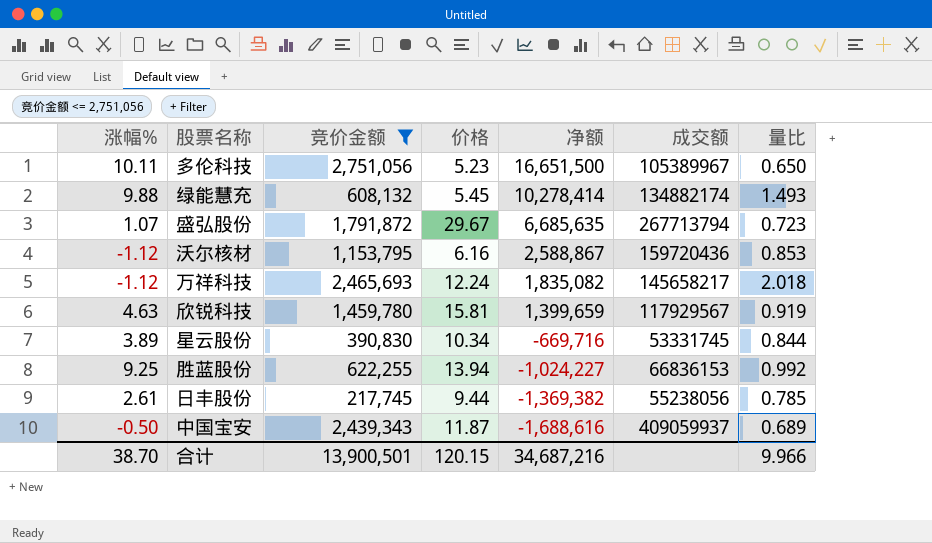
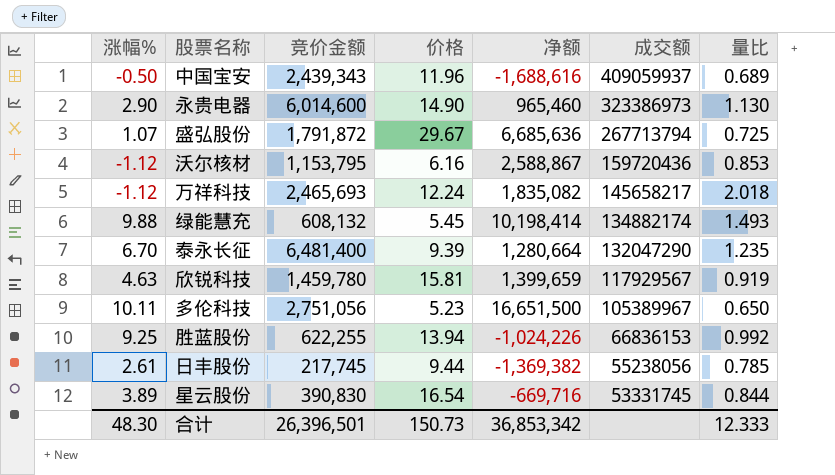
filter: 竞价金额 <= 2,751,056 -> none
row order: 净额 descending -> 成交额 descending
中国宝安 | 价格: 11.87 -> 11.96
盛弘股份 | 净额: 6,685,635 -> 6,685,636
盛弘股份 | 量比: 0.723 -> 0.725
绿能慧充 | 净额: 10,278,414 -> 10,198,414
胜蓝股份 | 净额: -1,024,227 -> -1,024,226
星云股份 | 价格: 10.34 -> 16.54
合计 | 涨幅%: 38.70 -> 48.30
合计 | 竞价金额: 13,900,501 -> 26,396,501
合计 | 价格: 120.15 -> 150.73
合计 | 净额: 34,687,216 -> 36,853,342
合计 | 量比: 9.966 -> 12.333

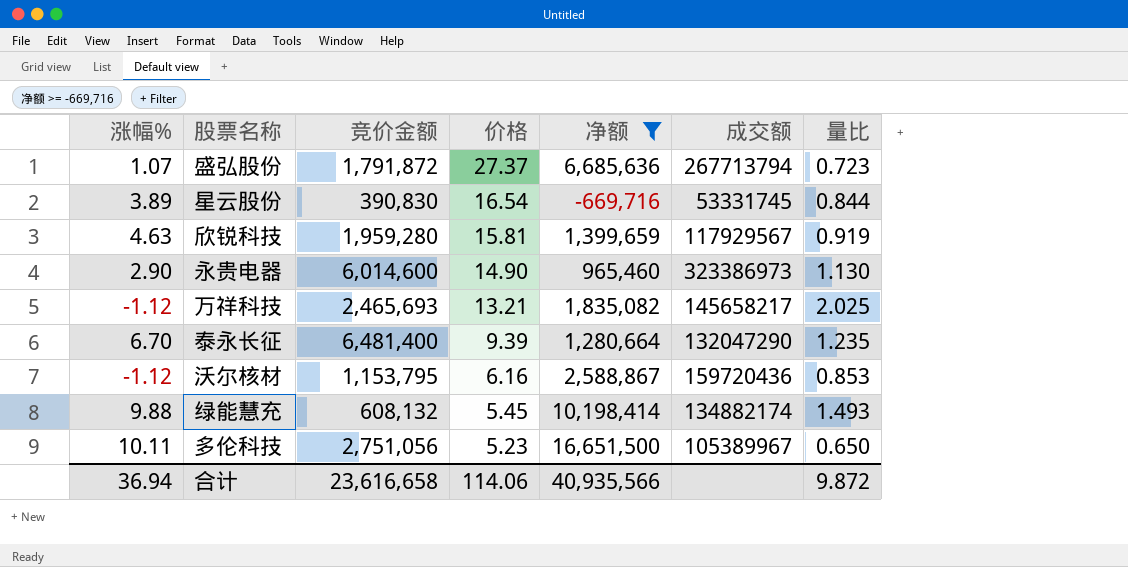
filter: none -> 净额 >= -669,716
row order: 成交额 descending -> 价格 descending
盛弘股份 | 价格: 29.67 -> 27.37
盛弘股份 | 量比: 0.725 -> 0.723
欣锐科技 | 竞价金额: 1,459,780 -> 1,959,280
万祥科技 | 价格: 12.24 -> 13.21
万祥科技 | 量比: 2.018 -> 2.025
合计 | 涨幅%: 48.30 -> 36.94
合计 | 竞价金额: 26,396,501 -> 23,616,658
合计 | 价格: 150.73 -> 114.06
合计 | 净额: 36,853,342 -> 40,935,566
合计 | 量比: 12.333 -> 9.872

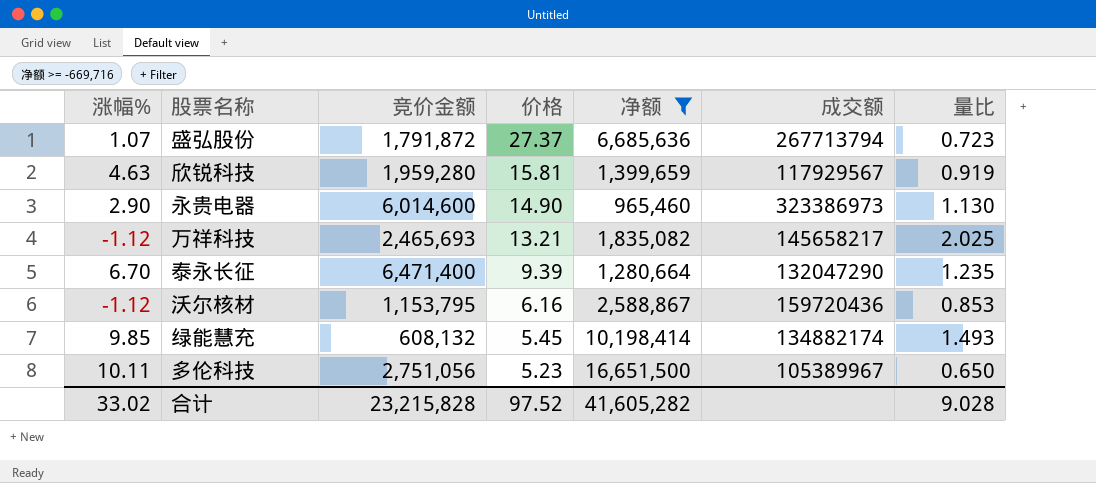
row 星云股份: 3.89 | 390,830 | 16.54 | -669,716 | 53331745 | 0.844 -> none
泰永长征 | 竞价金额: 6,481,400 -> 6,471,400
绿能慧充 | 涨幅%: 9.88 -> 9.85
合计 | 涨幅%: 36.94 -> 33.02
合计 | 竞价金额: 23,616,658 -> 23,215,828
合计 | 价格: 114.06 -> 97.52
合计 | 净额: 40,935,566 -> 41,605,282
合计 | 量比: 9.872 -> 9.028

